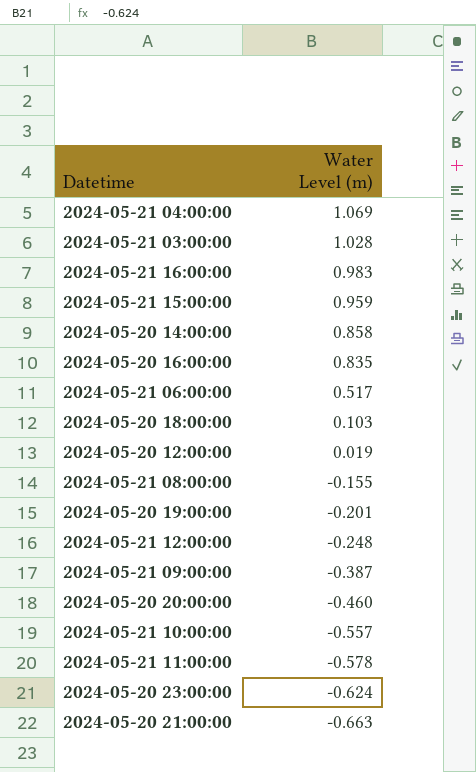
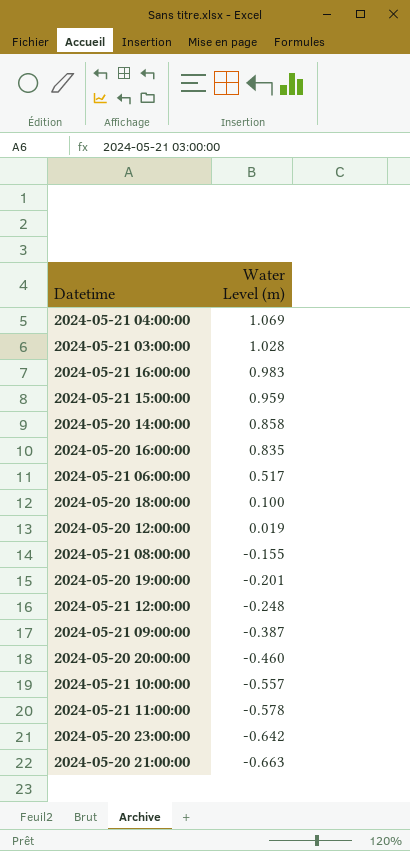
2024-05-20 18:00:00 | Water Level (m): 0.103 -> 0.100
2024-05-20 23:00:00 | Water Level (m): -0.624 -> -0.642

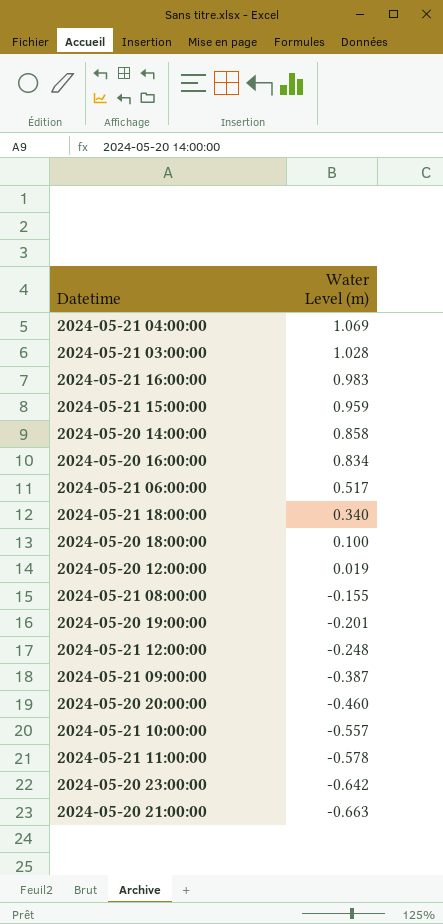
2024-05-20 16:00:00 | Water Level (m): 0.835 -> 0.834
row 2024-05-21 18:00:00: none -> 0.340

